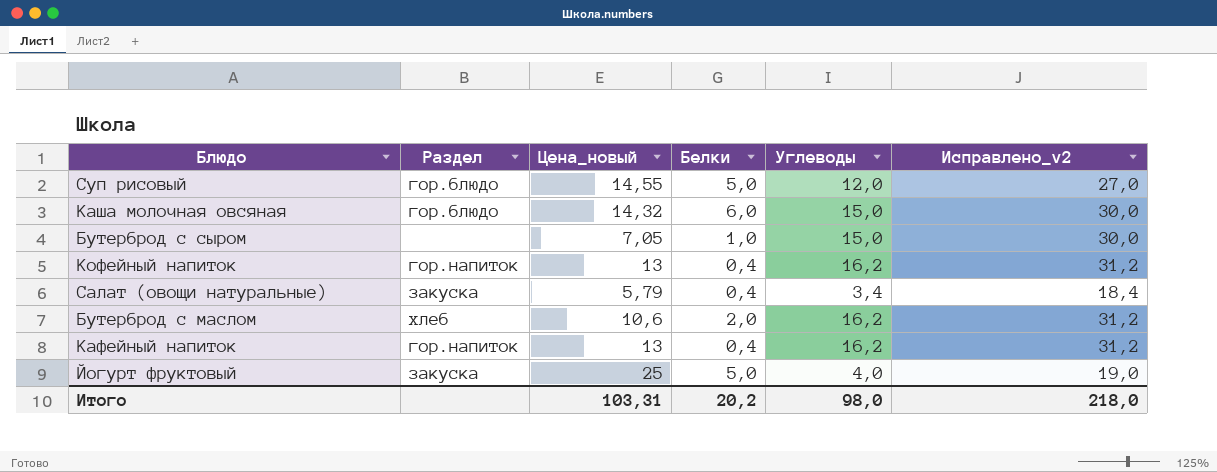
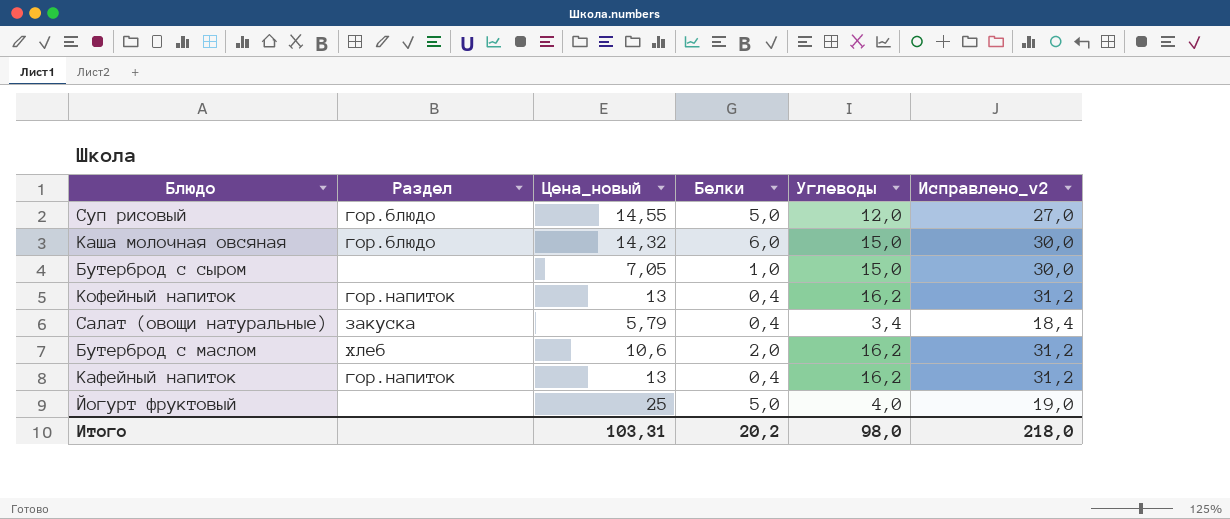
Йогурт фруктовый | Раздел: закуска -> none

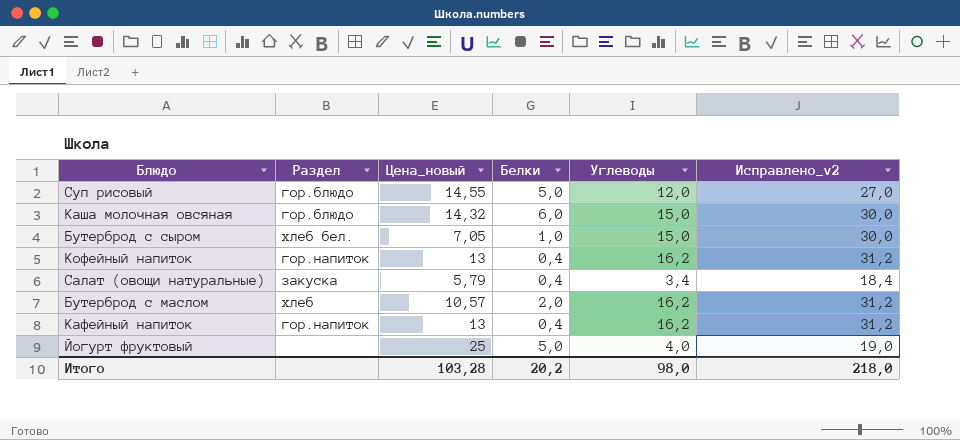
Бутерброд с сыром | Раздел: none -> хлеб бел.
Бутерброд с маслом | Цена_новый: 10,6 -> 10,57
Итого | Цена_новый: 103,31 -> 103,28

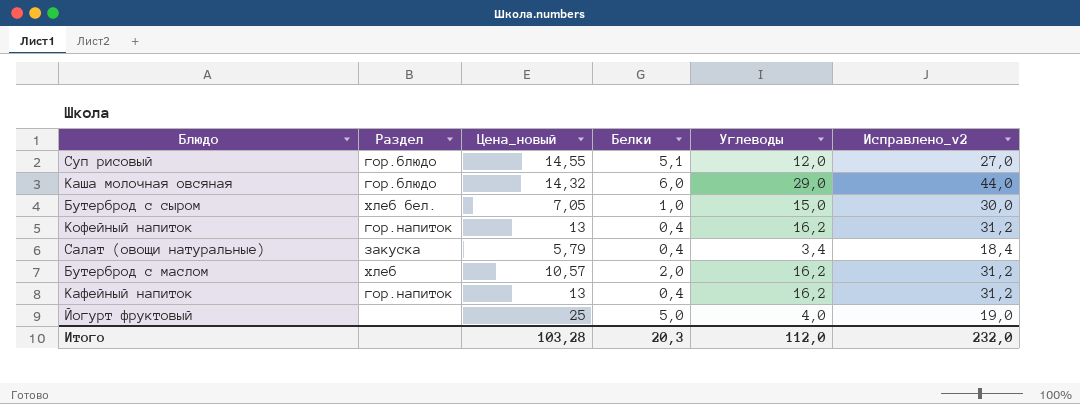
Суп рисовый | Белки: 5,0 -> 5,1
Каша молочная овсяная | Углеводы: 15,0 -> 29,0
Каша молочная овсяная | Исправлено_v2: 30,0 -> 44,0
Итого | Белки: 20,2 -> 20,3
Итого | Углеводы: 98,0 -> 112,0
Итого | Исправлено_v2: 218,0 -> 232,0

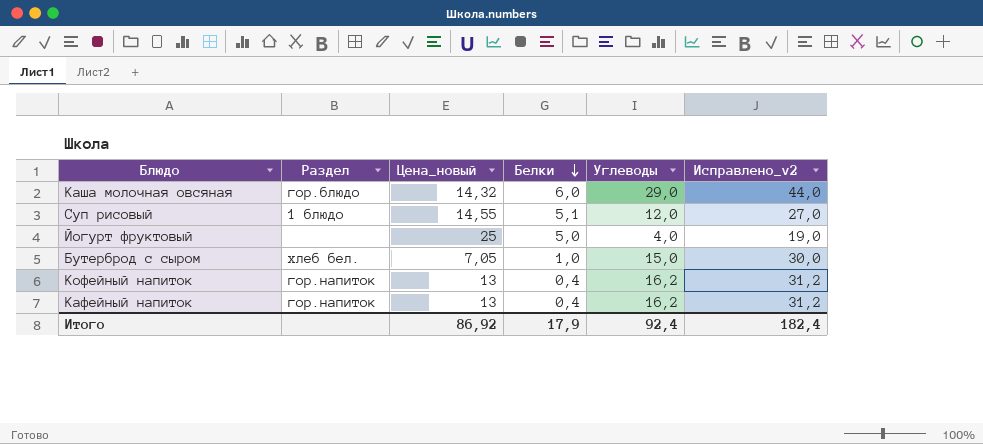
row order: none -> Белки descending
row Салат (овощи натуральные): закуска | 5,79 | 0,4 | 3,4 | 18,4 -> none
row Бутерброд с маслом: хлеб | 10,57 | 2,0 | 16,2 | 31,2 -> none
Суп рисовый | Раздел: гор.блюдо -> 1 блюдо
Итого | Цена_новый: 103,28 -> 86,92
Итого | Белки: 20,3 -> 17,9
Итого | Углеводы: 112,0 -> 92,4
Итого | Исправлено_v2: 232,0 -> 182,4

